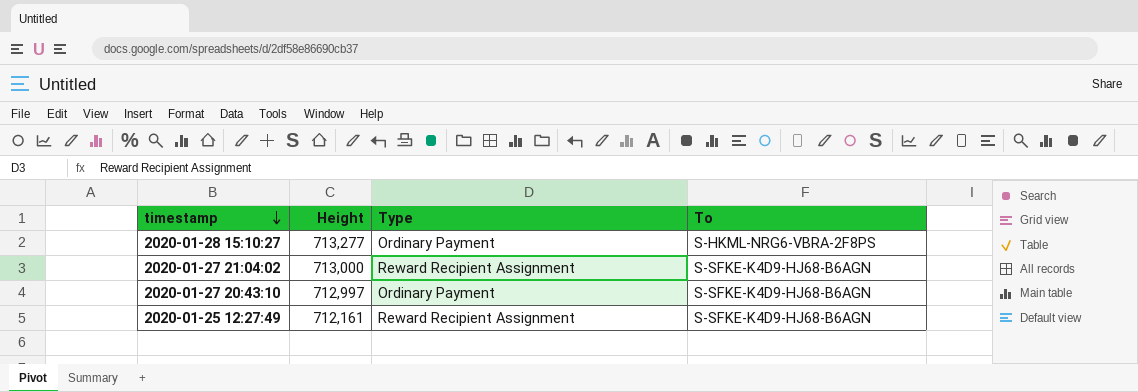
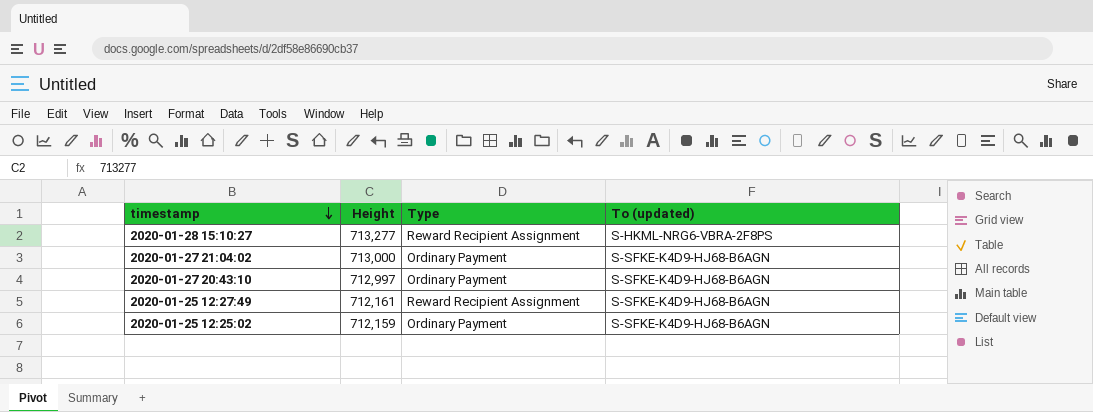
column name: To -> To (updated)
2020-01-28 15:10:27 | Type: Ordinary Payment -> Reward Recipient Assignment
2020-01-27 21:04:02 | Type: Reward Recipient Assignment -> Ordinary Payment
row 2020-01-25 12:25:02: none -> 712,159 | Ordinary Payment | S-SFKE-K4D9-HJ68-B6AGN

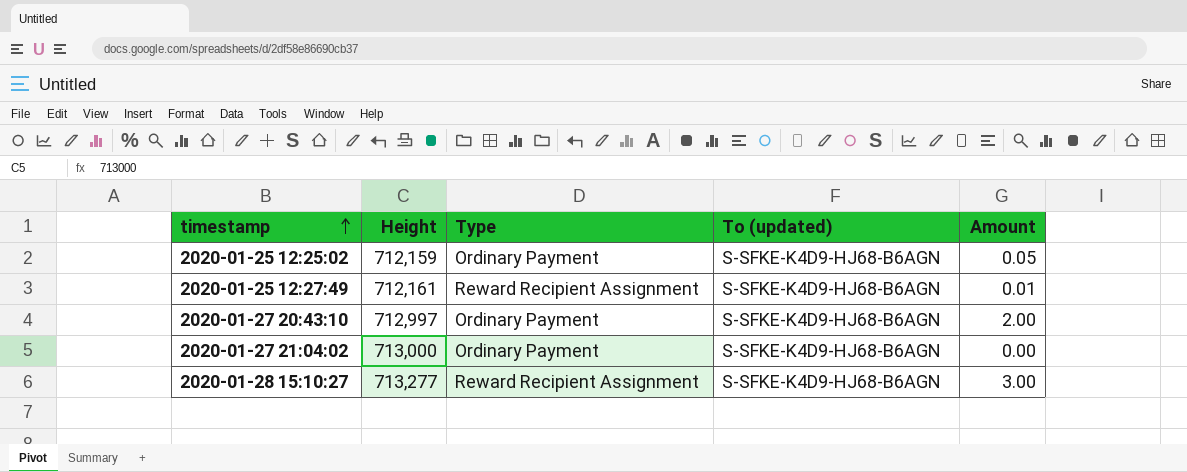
row order: timestamp descending -> timestamp ascending
column Amount | position: none -> 5
2020-01-28 15:10:27 | To (updated): S-HKML-NRG6-VBRA-2F8PS -> S-SFKE-K4D9-HJ68-B6AGN

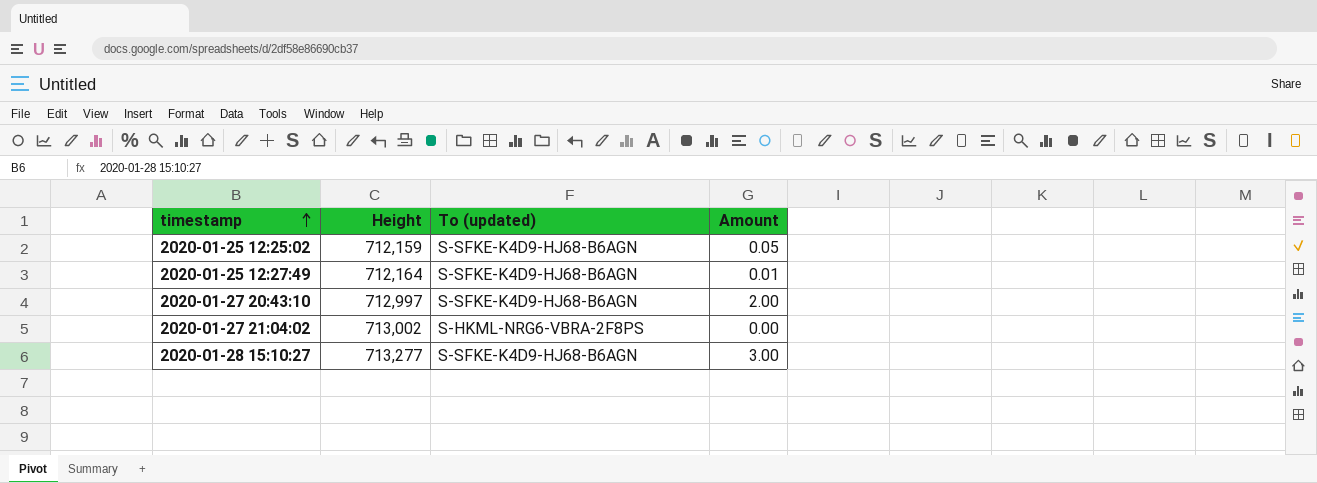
column Type | position: 3 -> none
2020-01-25 12:27:49 | Height: 712,161 -> 712,164
2020-01-27 21:04:02 | Height: 713,000 -> 713,002
2020-01-27 21:04:02 | To (updated): S-SFKE-K4D9-HJ68-B6AGN -> S-HKML-NRG6-VBRA-2F8PS

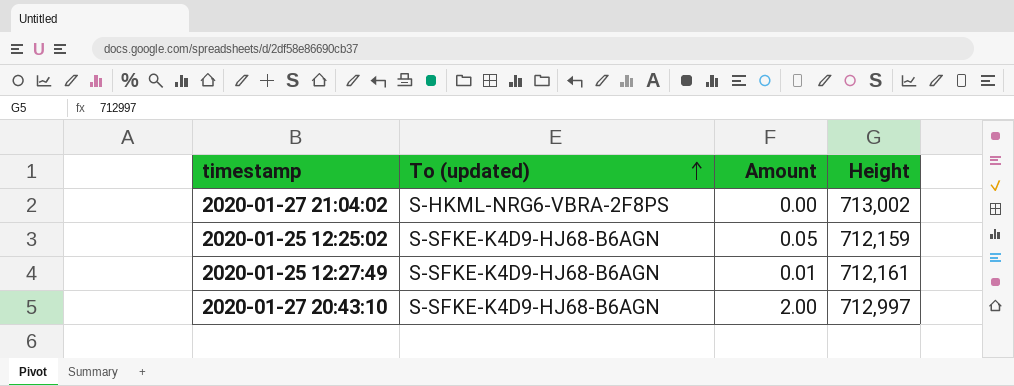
row order: timestamp ascending -> To (updated) ascending
column Height | position: 2 -> 4
row 2020-01-28 15:10:27: 713,277 | S-SFKE-K4D9-HJ68-B6AGN | 3.00 -> none
2020-01-25 12:27:49 | Height: 712,164 -> 712,161

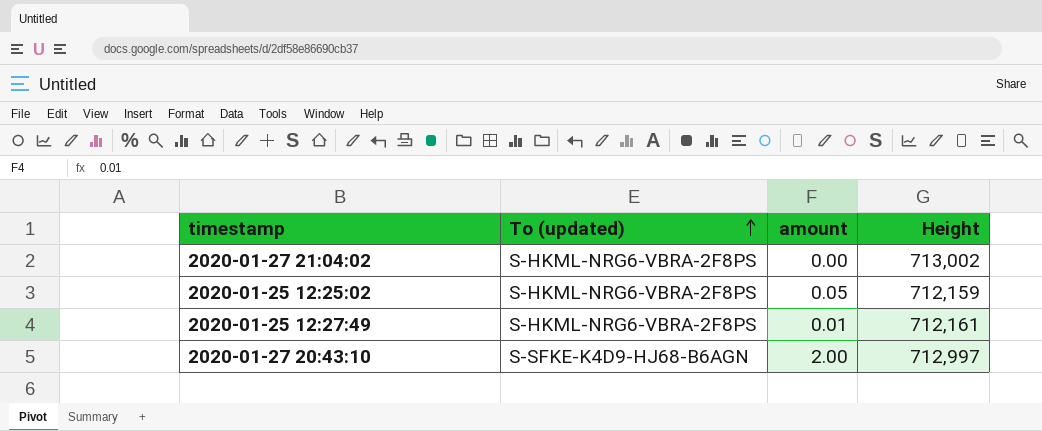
column name: Amount -> amount
2020-01-25 12:25:02 | To (updated): S-SFKE-K4D9-HJ68-B6AGN -> S-HKML-NRG6-VBRA-2F8PS
2020-01-25 12:27:49 | To (updated): S-SFKE-K4D9-HJ68-B6AGN -> S-HKML-NRG6-VBRA-2F8PS

